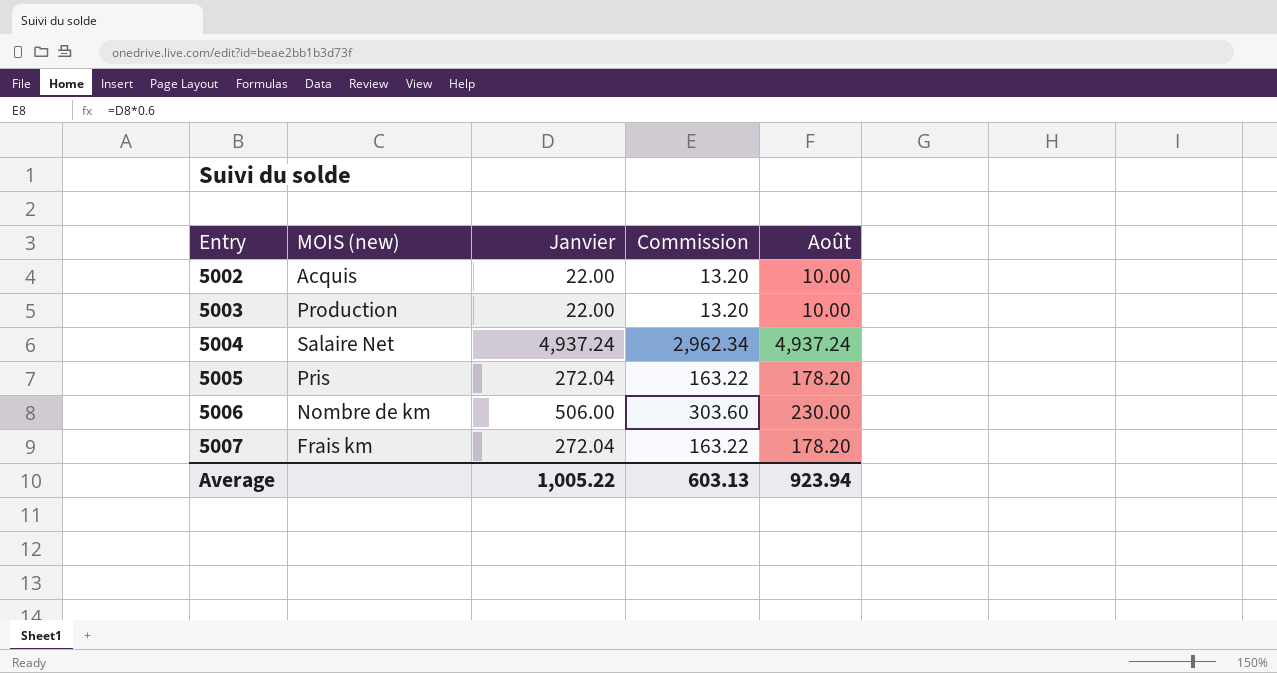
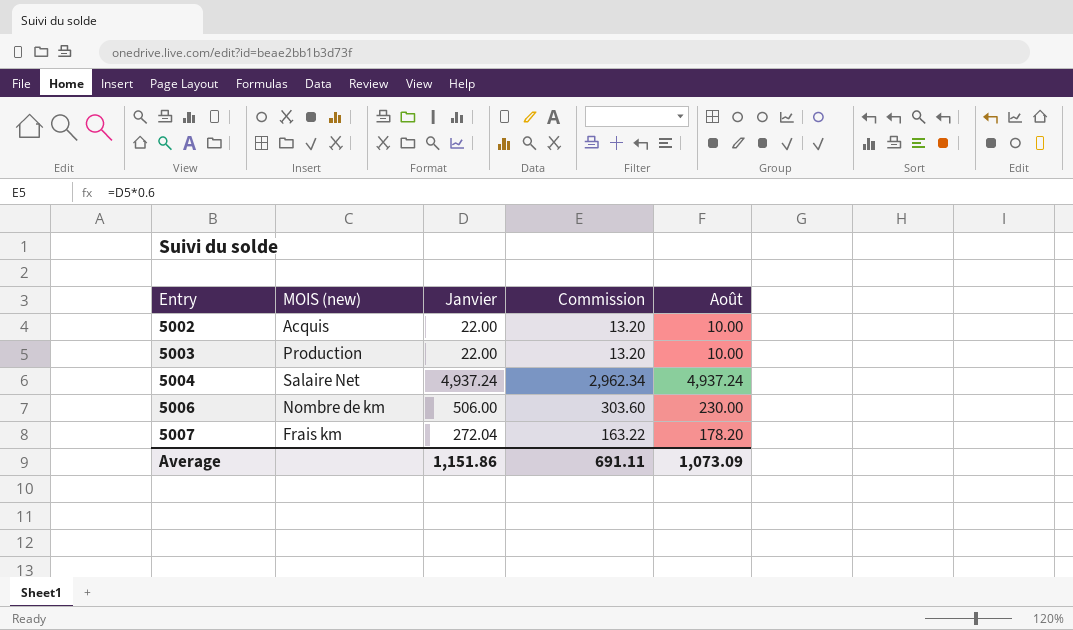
row 5005: Pris | 272.04 | 163.22 | 178.20 -> none
Average | Janvier: 1,005.22 -> 1,151.86
Average | Commission: 603.13 -> 691.11
Average | Août: 923.94 -> 1,073.09

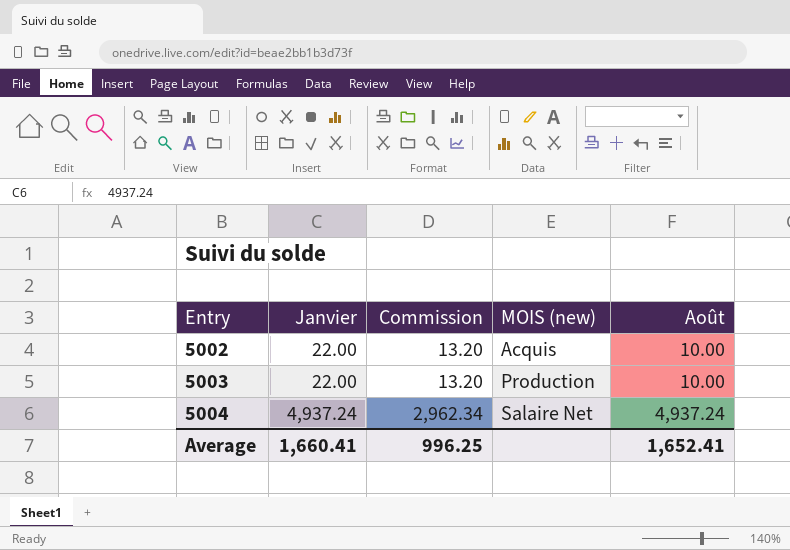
column MOIS (new) | position: 2 -> 4
row 5006: Nombre de km | 506.00 | 303.60 | 230.00 -> none
row 5007: Frais km | 272.04 | 163.22 | 178.20 -> none
Average | Janvier: 1,151.86 -> 1,660.41
Average | Commission: 691.11 -> 996.25
Average | Août: 1,073.09 -> 1,652.41

